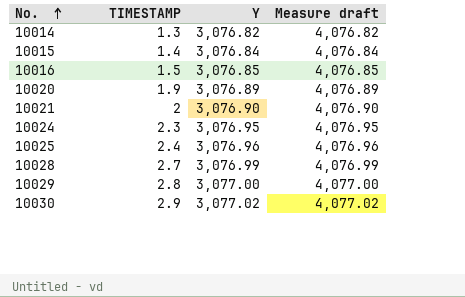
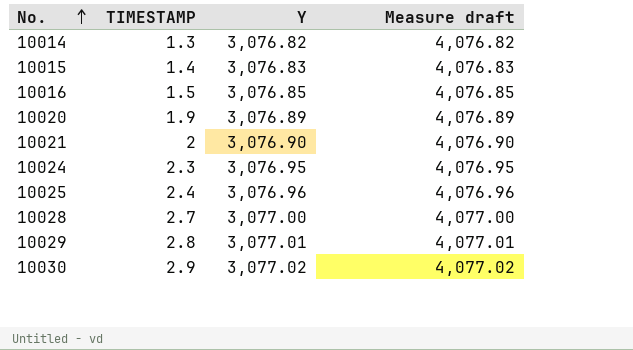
10015 | Y: 3,076.84 -> 3,076.83
10015 | Measure draft: 4,076.84 -> 4,076.83
10028 | Y: 3,076.99 -> 3,077.00
10028 | Measure draft: 4,076.99 -> 4,077.00
10029 | Y: 3,077.00 -> 3,077.01
10029 | Measure draft: 4,077.00 -> 4,077.01

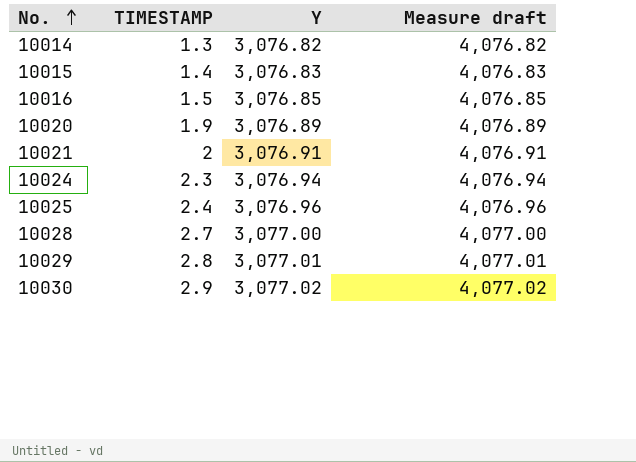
10021 | Y: 3,076.90 -> 3,076.91
10021 | Measure draft: 4,076.90 -> 4,076.91
10024 | Y: 3,076.95 -> 3,076.94
10024 | Measure draft: 4,076.95 -> 4,076.94

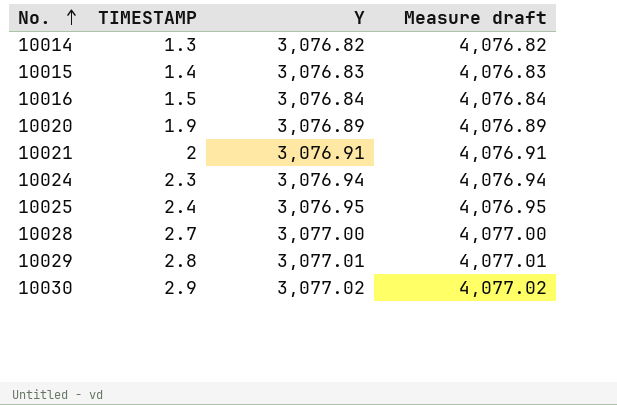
10016 | Y: 3,076.85 -> 3,076.84
10016 | Measure draft: 4,076.85 -> 4,076.84
10025 | Y: 3,076.96 -> 3,076.95
10025 | Measure draft: 4,076.96 -> 4,076.95

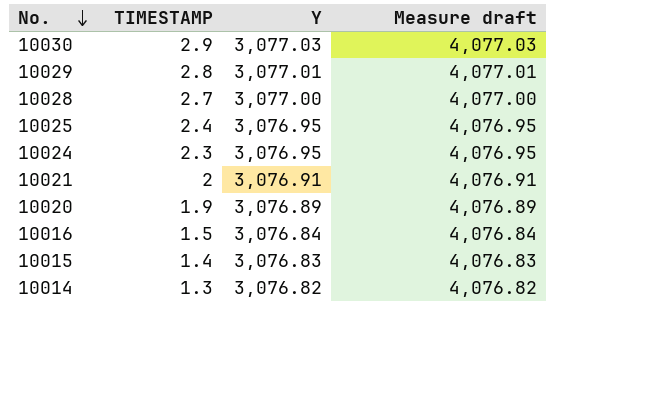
row order: No. ascending -> No. descending
10030 | Y: 3,077.02 -> 3,077.03
10030 | Measure draft: 4,077.02 -> 4,077.03
10024 | Y: 3,076.94 -> 3,076.95
10024 | Measure draft: 4,076.94 -> 4,076.95

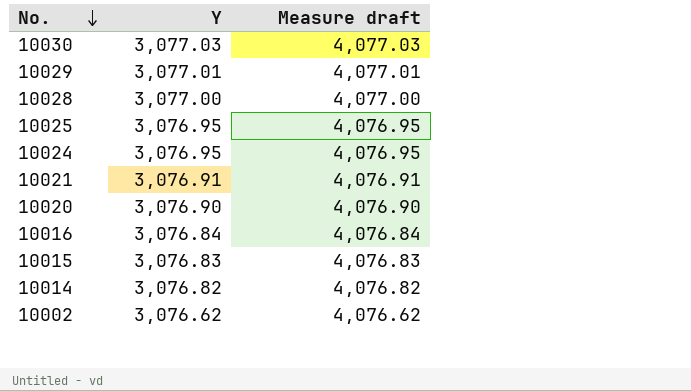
column TIMESTAMP | position: 2 -> none
10020 | Y: 3,076.89 -> 3,076.90
10020 | Measure draft: 4,076.89 -> 4,076.90
row 10002: none -> 3,076.62 | 4,076.62

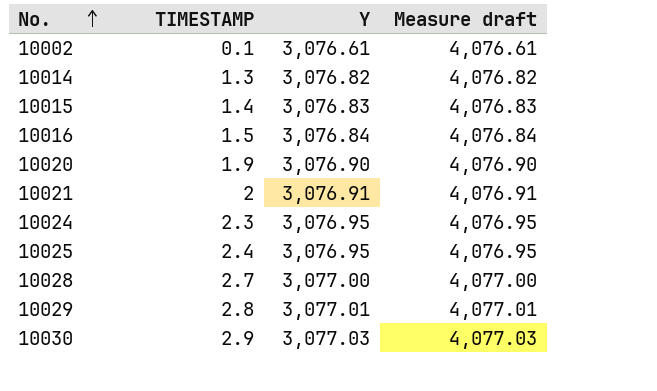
row order: No. descending -> No. ascending
column TIMESTAMP | position: none -> 2
10002 | Y: 3,076.62 -> 3,076.61
10002 | Measure draft: 4,076.62 -> 4,076.61

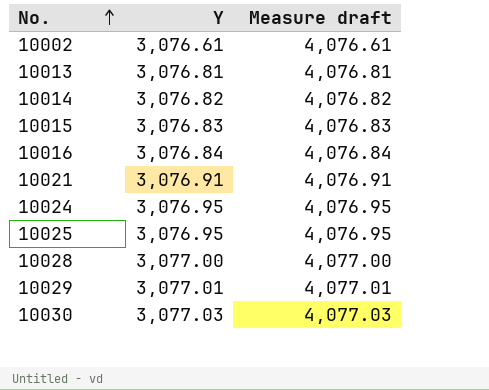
column TIMESTAMP | position: 2 -> none
row 10020: 1.9 | 3,076.90 | 4,076.90 -> none
row 10013: none -> 3,076.81 | 4,076.81

